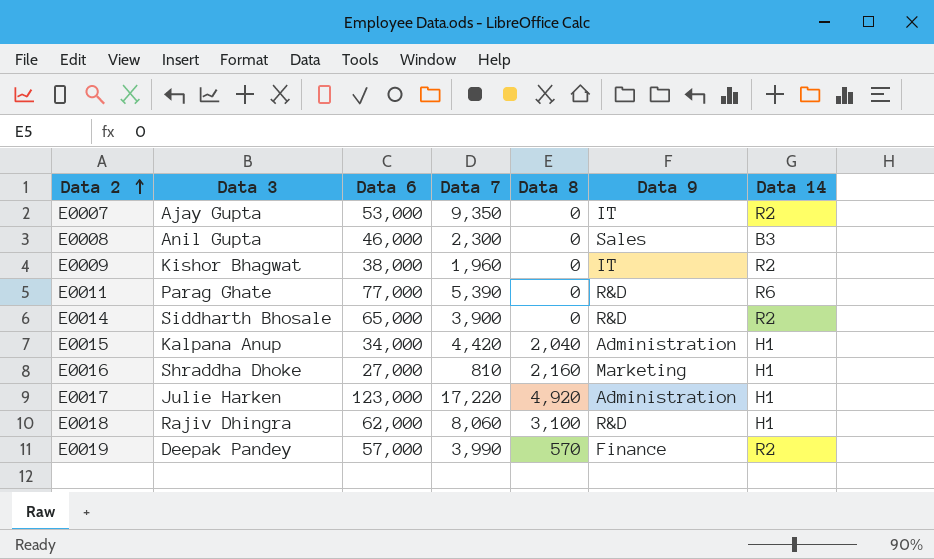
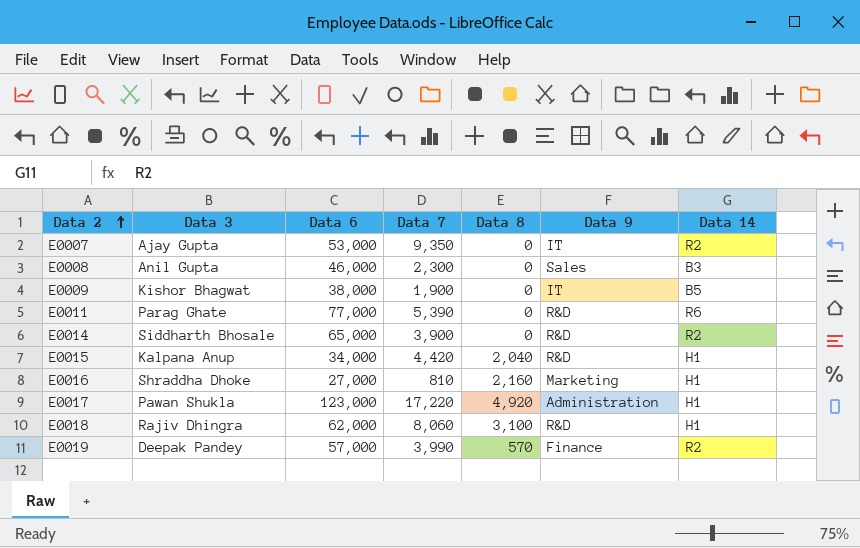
E0009 | Data 7: 1,960 -> 1,900
E0009 | Data 14: R2 -> B5
E0015 | Data 9: Administration -> R&D
E0017 | Data 3: Julie Harken -> Pawan Shukla

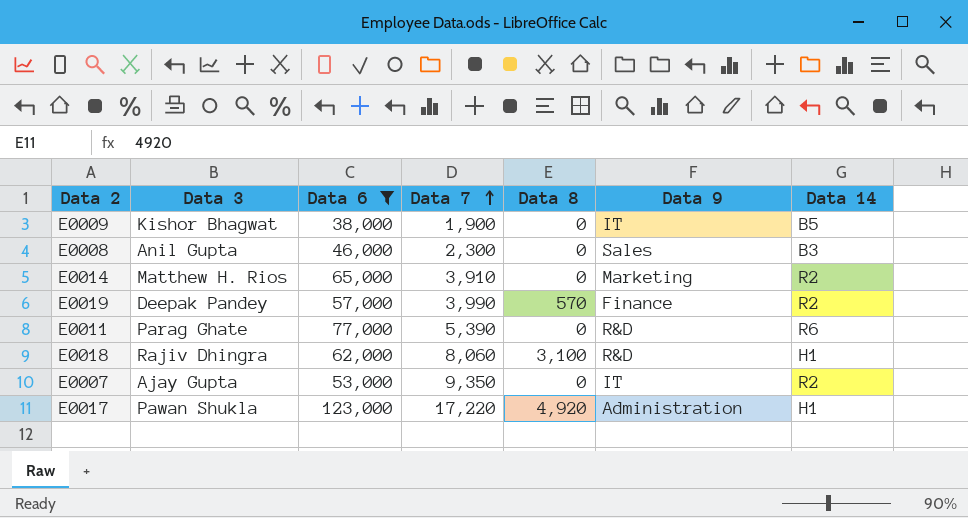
filter: none -> Data 6 >= 38,000
row order: Data 2 ascending -> Data 7 ascending
E0014 | Data 3: Siddharth Bhosale -> Matthew H. Rios
E0014 | Data 7: 3,900 -> 3,910
E0014 | Data 9: R&D -> Marketing

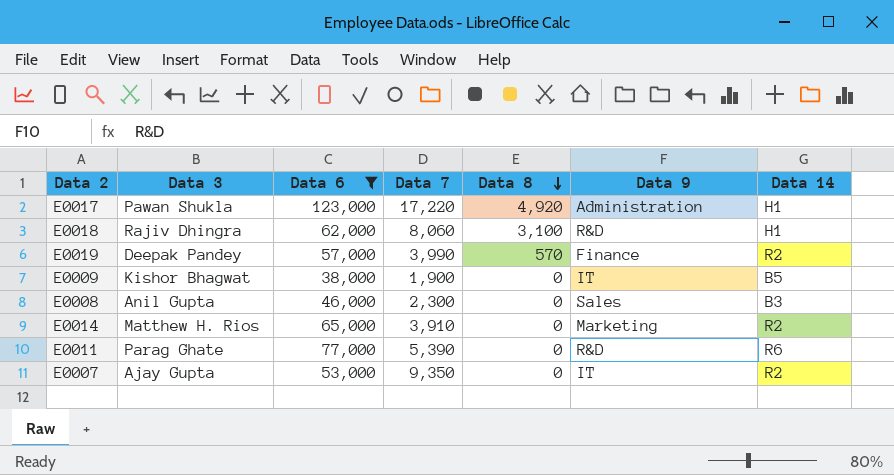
row order: Data 7 ascending -> Data 8 descending

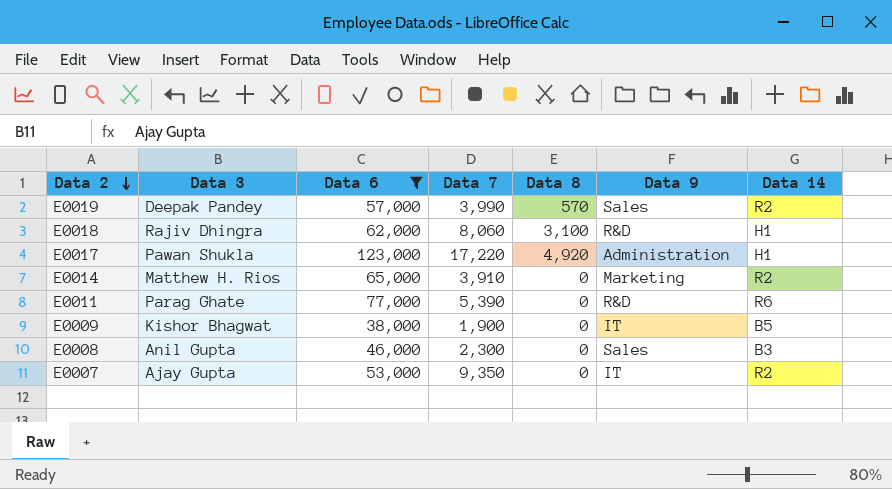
row order: Data 8 descending -> Data 2 descending
E0019 | Data 9: Finance -> Sales

